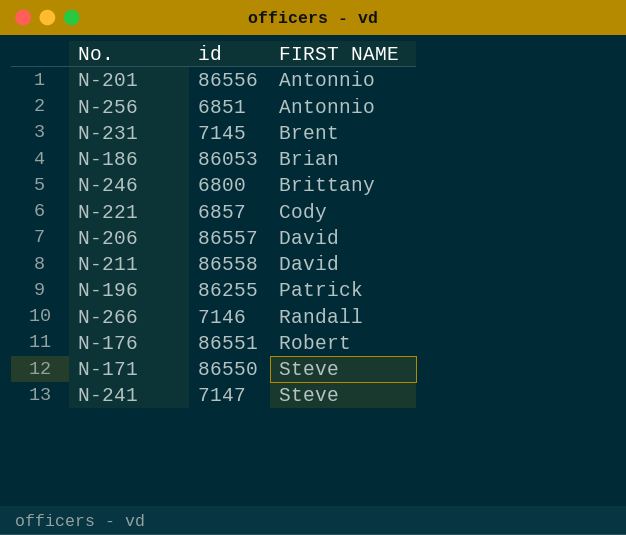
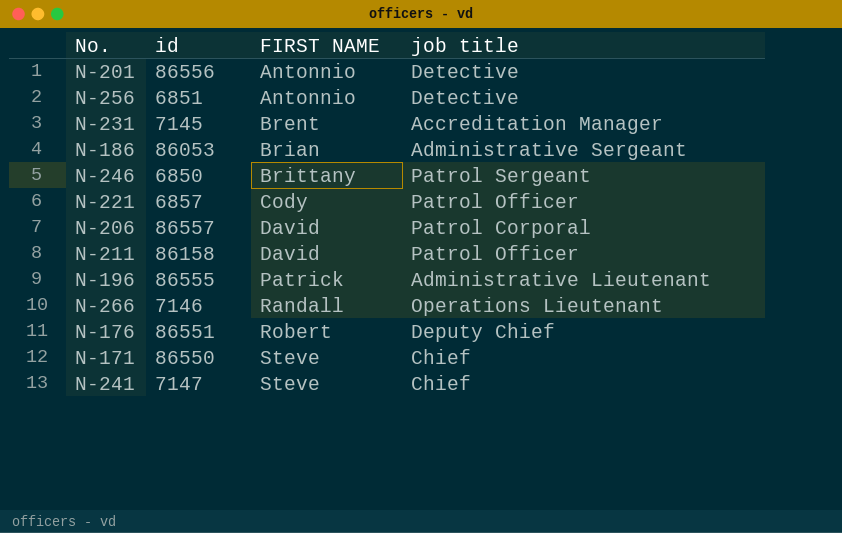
column job title | position: none -> 4
N-246 | id: 6800 -> 6850
N-211 | id: 86558 -> 86158
N-196 | id: 86255 -> 86555

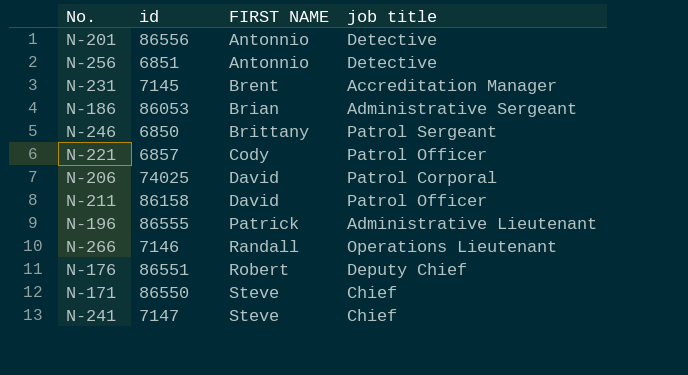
N-206 | id: 86557 -> 74025

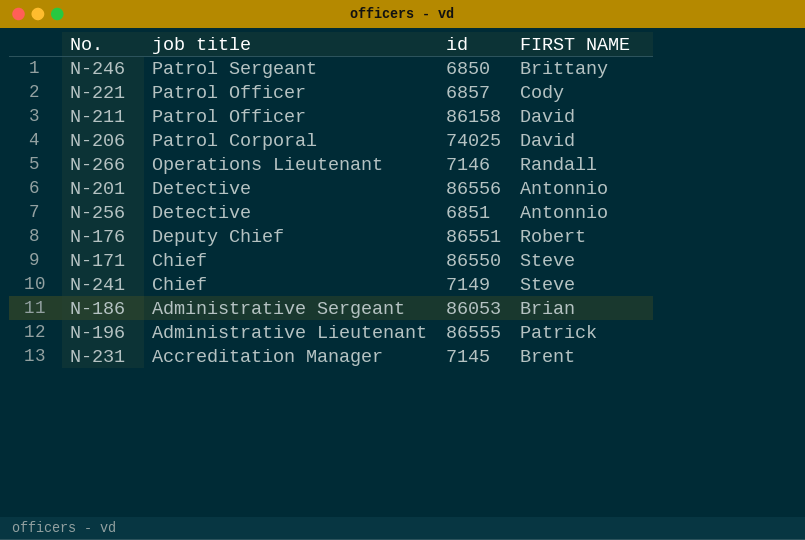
row order: FIRST NAME ascending -> job title descending
column job title | position: 4 -> 2
N-241 | id: 7147 -> 7149

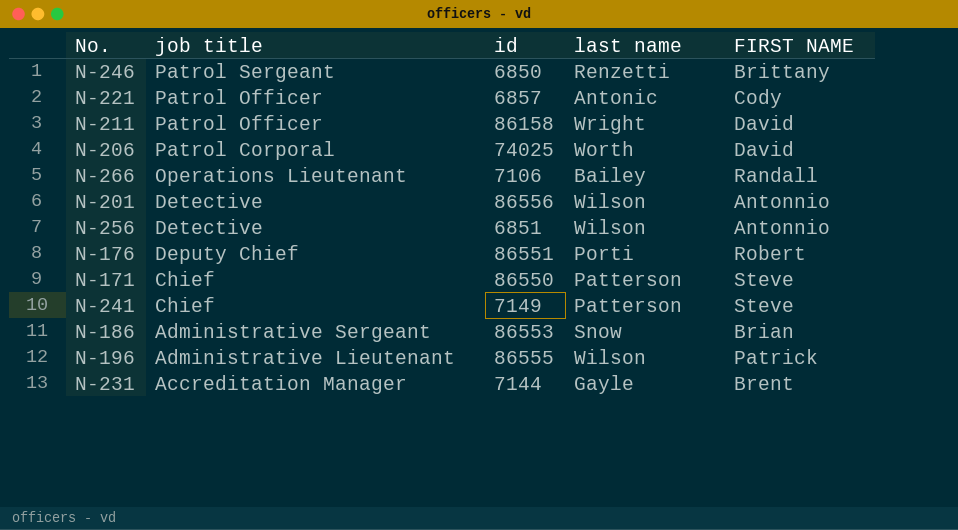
column last name | position: none -> 4
N-266 | id: 7146 -> 7106
N-186 | id: 86053 -> 86553
N-231 | id: 7145 -> 7144

